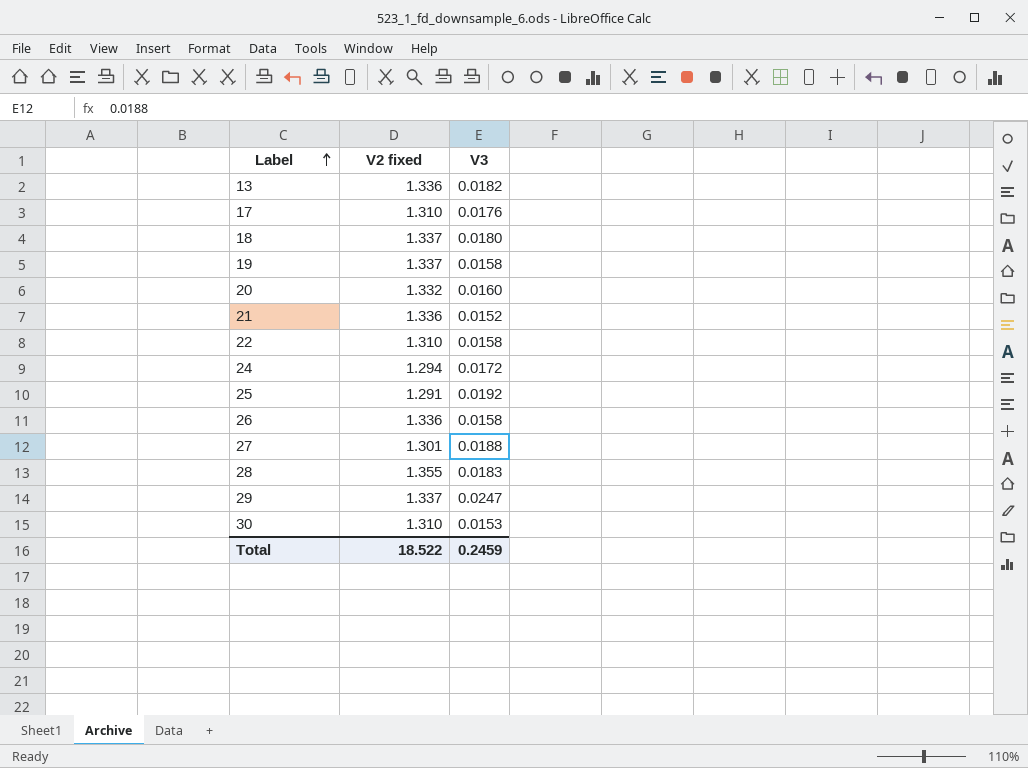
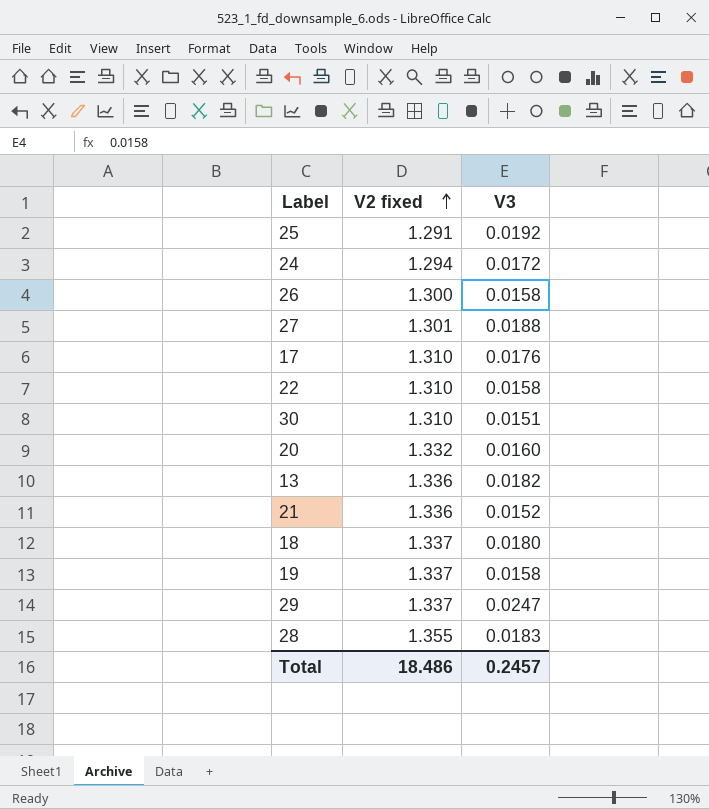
row order: Label ascending -> V2 fixed ascending
26 | V2 fixed: 1.336 -> 1.300
30 | V3: 0.0153 -> 0.0151
Total | V2 fixed: 18.522 -> 18.486
Total | V3: 0.2459 -> 0.2457

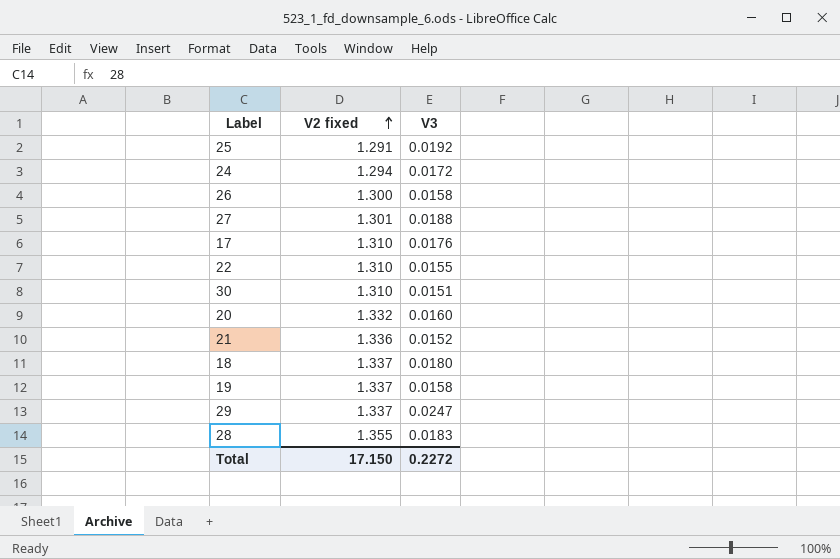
row 13: 1.336 | 0.0182 -> none
22 | V3: 0.0158 -> 0.0155
Total | V2 fixed: 18.486 -> 17.150
Total | V3: 0.2457 -> 0.2272

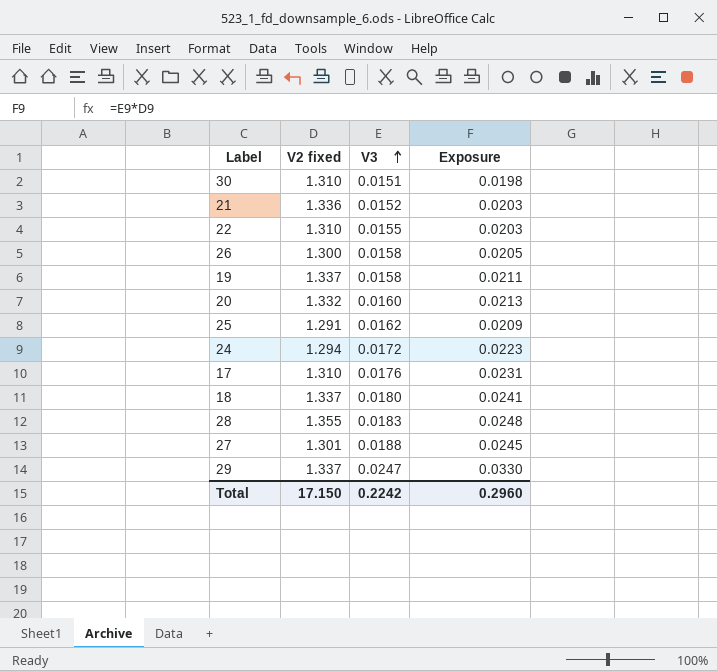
row order: V2 fixed ascending -> V3 ascending
column Exposure | formula: none -> [V2 fixed] * [V3]
25 | V3: 0.0192 -> 0.0162
Total | V3: 0.2272 -> 0.2242

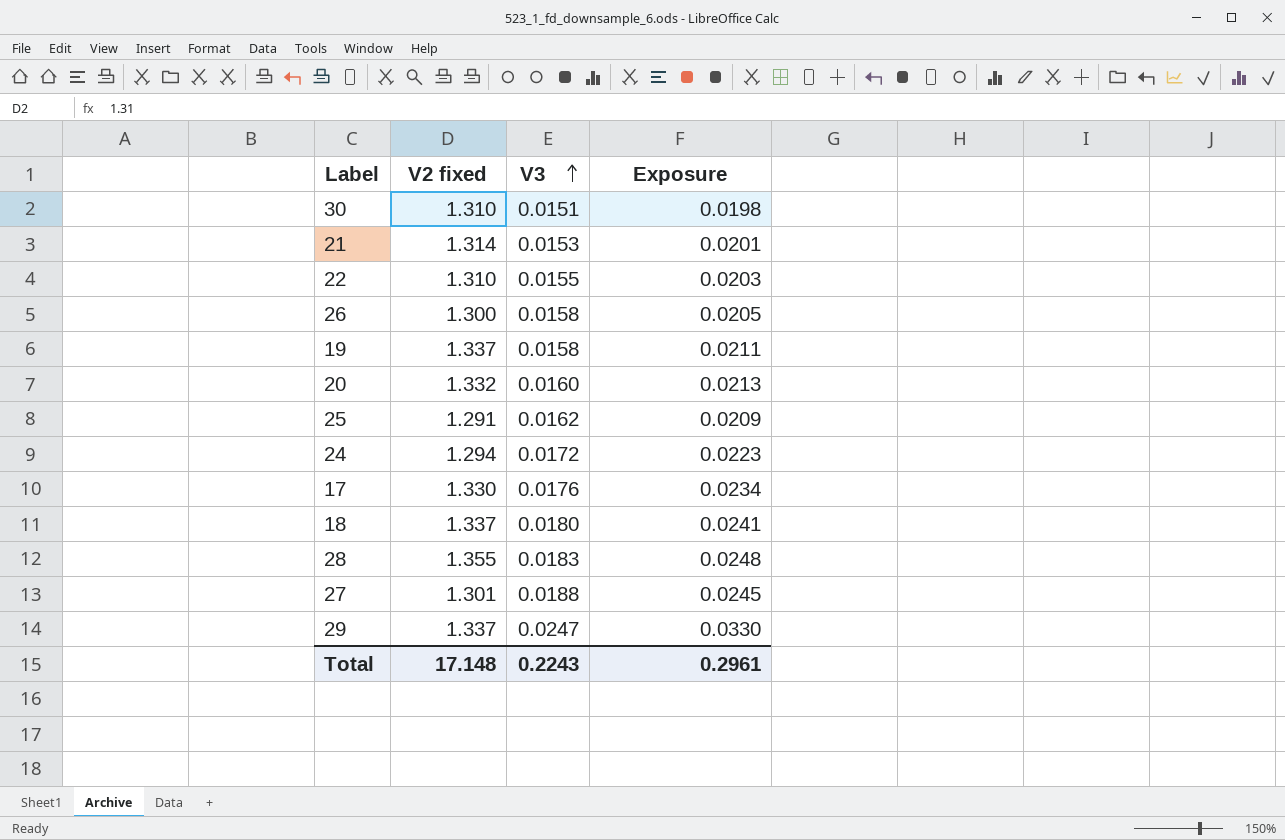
21 | V2 fixed: 1.336 -> 1.314
21 | V3: 0.0152 -> 0.0153
21 | Exposure: 0.0203 -> 0.0201
17 | V2 fixed: 1.310 -> 1.330
17 | Exposure: 0.0231 -> 0.0234
Total | V2 fixed: 17.150 -> 17.148
Total | V3: 0.2242 -> 0.2243
Total | Exposure: 0.2960 -> 0.2961

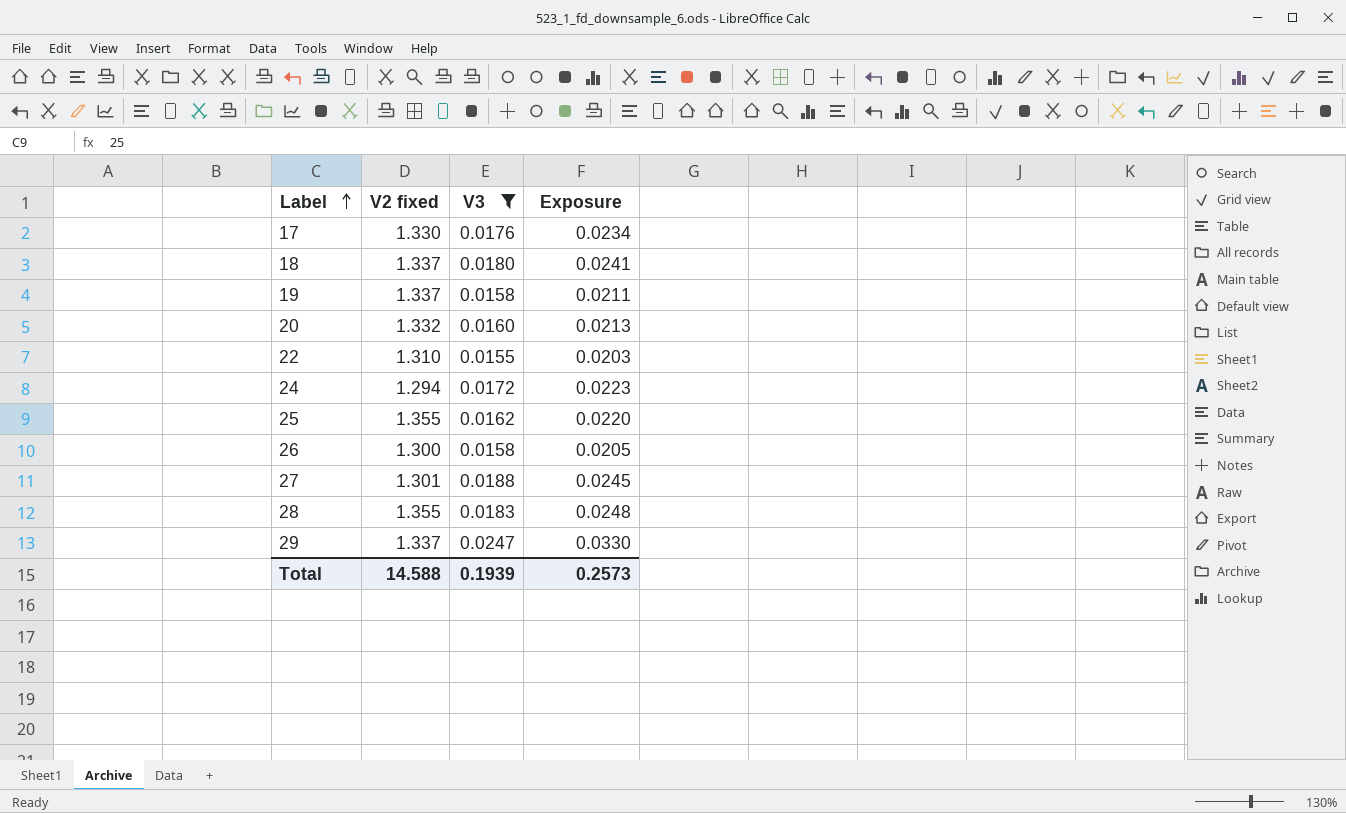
filter: none -> V3 >= 0.0155
row order: V3 ascending -> Label ascending
25 | V2 fixed: 1.291 -> 1.355
25 | Exposure: 0.0209 -> 0.0220
Total | V2 fixed: 17.148 -> 14.588
Total | V3: 0.2243 -> 0.1939
Total | Exposure: 0.2961 -> 0.2573

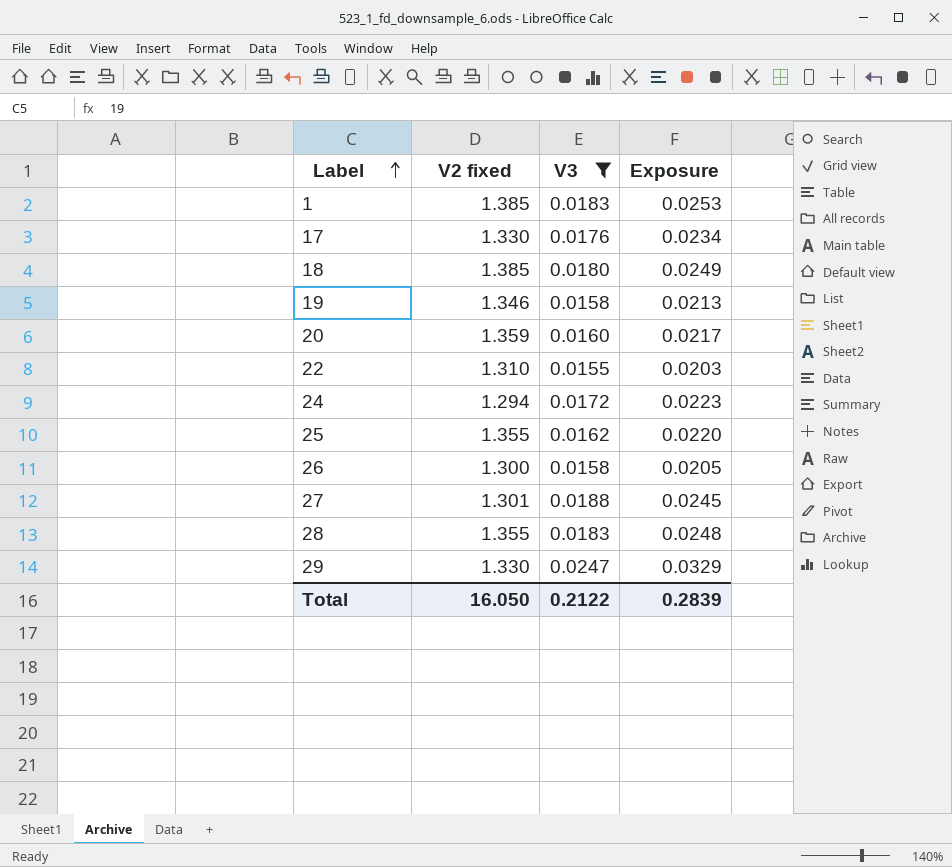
row 1: none -> 1.385 | 0.0183 | 0.0253
18 | V2 fixed: 1.337 -> 1.385
18 | Exposure: 0.0241 -> 0.0249
19 | V2 fixed: 1.337 -> 1.346
19 | Exposure: 0.0211 -> 0.0213
20 | V2 fixed: 1.332 -> 1.359
20 | Exposure: 0.0213 -> 0.0217
29 | V2 fixed: 1.337 -> 1.330
29 | Exposure: 0.0330 -> 0.0329
Total | V2 fixed: 14.588 -> 16.050
Total | V3: 0.1939 -> 0.2122
Total | Exposure: 0.2573 -> 0.2839

